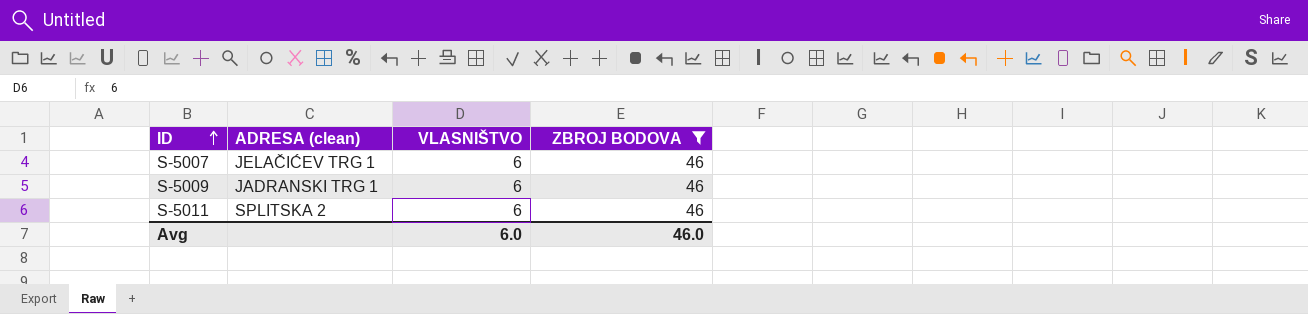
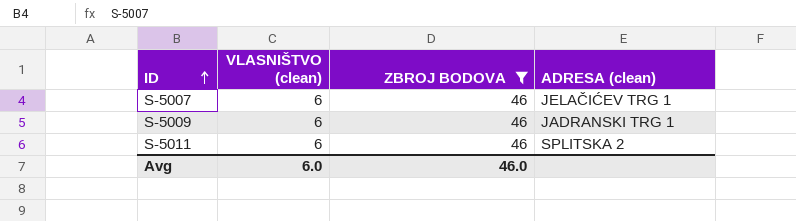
column name: VLASNIŠTVO -> VLASNIŠTVO (clean)
column ADRESA (clean) | position: 2 -> 4

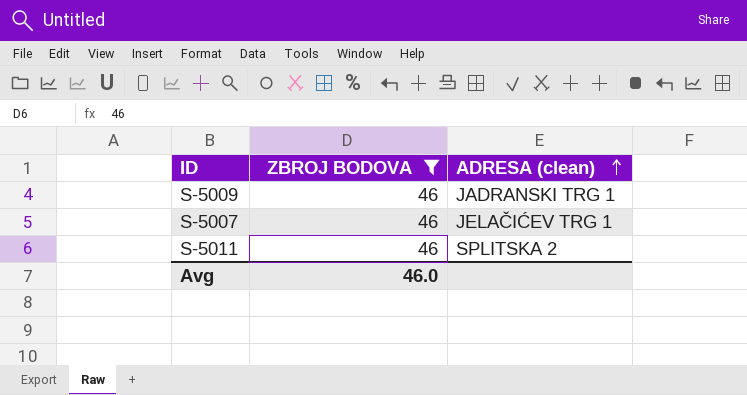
row order: ID ascending -> ADRESA (clean) ascending
column VLASNIŠTVO (clean) | position: 2 -> none

